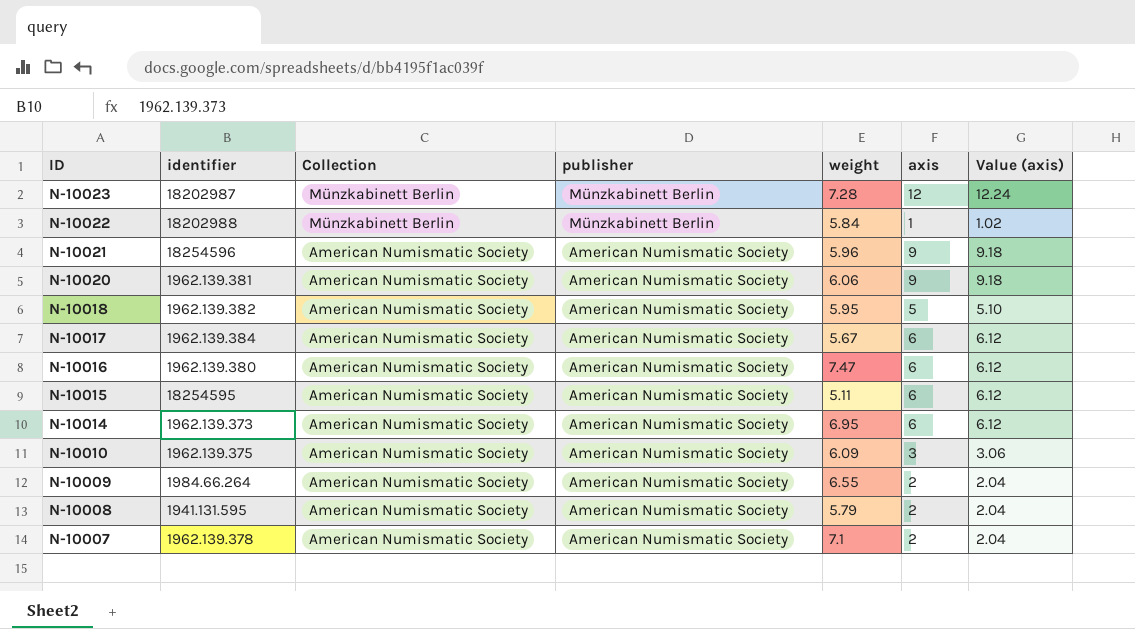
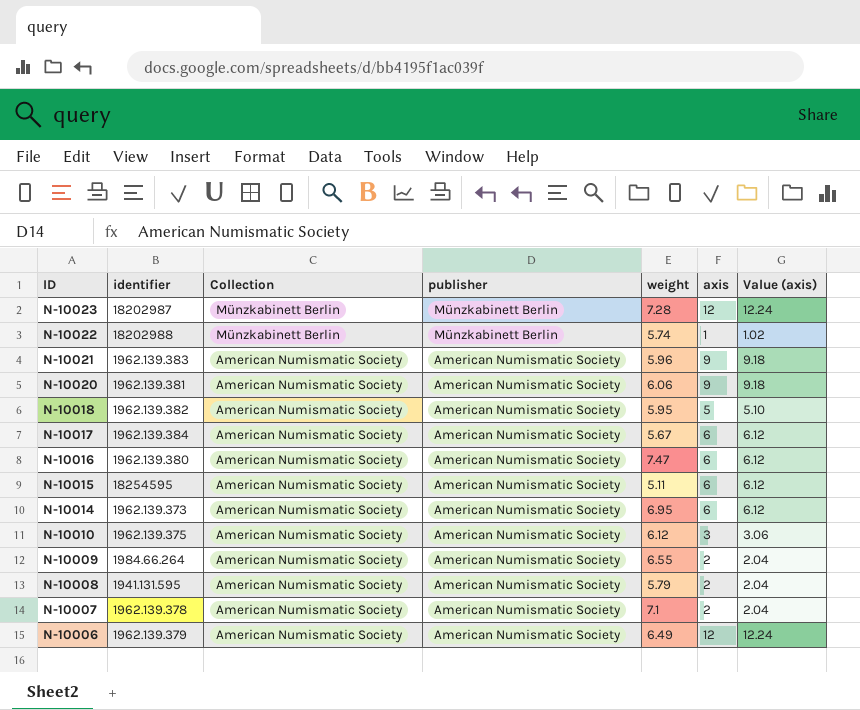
N-10022 | weight: 5.84 -> 5.74
N-10021 | identifier: 18254596 -> 1962.139.383
N-10010 | weight: 6.09 -> 6.12
row N-10006: none -> 1962.139.379 | American Numismatic Society | American Numismatic Society | 6.49 | 12 | 12.24

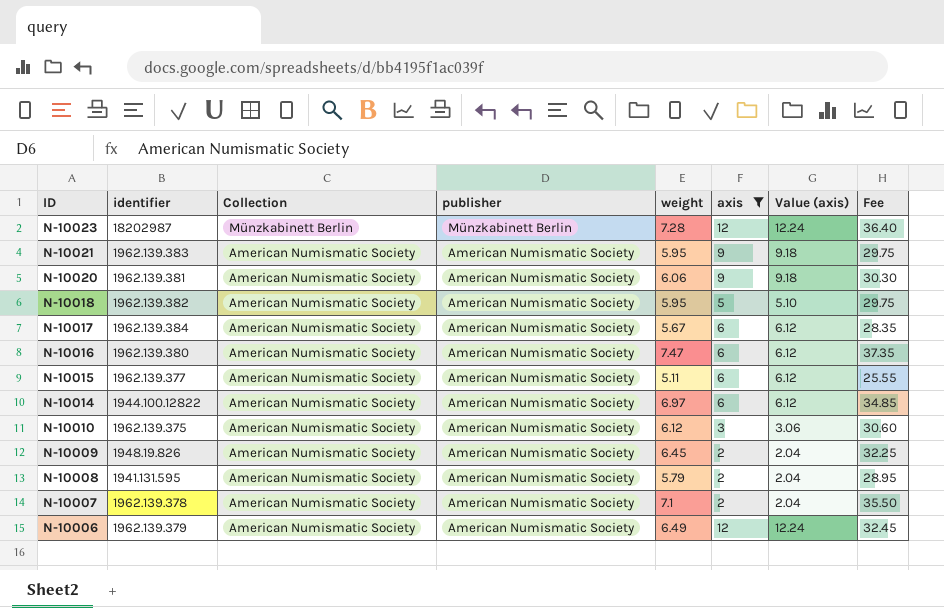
filter: none -> axis != 1
column Fee | formula: none -> [weight] * 5
N-10021 | weight: 5.96 -> 5.95
N-10015 | identifier: 18254595 -> 1962.139.377
N-10014 | identifier: 1962.139.373 -> 1944.100.12822
N-10014 | weight: 6.95 -> 6.97
N-10009 | identifier: 1984.66.264 -> 1948.19.826
N-10009 | weight: 6.55 -> 6.45

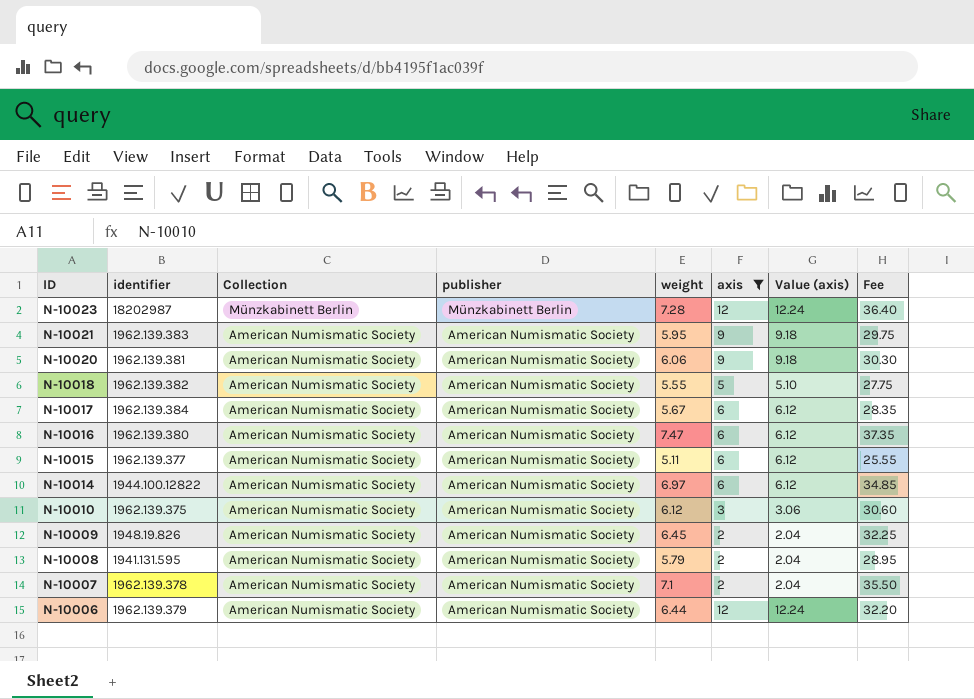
N-10018 | weight: 5.95 -> 5.55
N-10018 | Fee: 29.75 -> 27.75
N-10006 | weight: 6.49 -> 6.44
N-10006 | Fee: 32.45 -> 32.20

